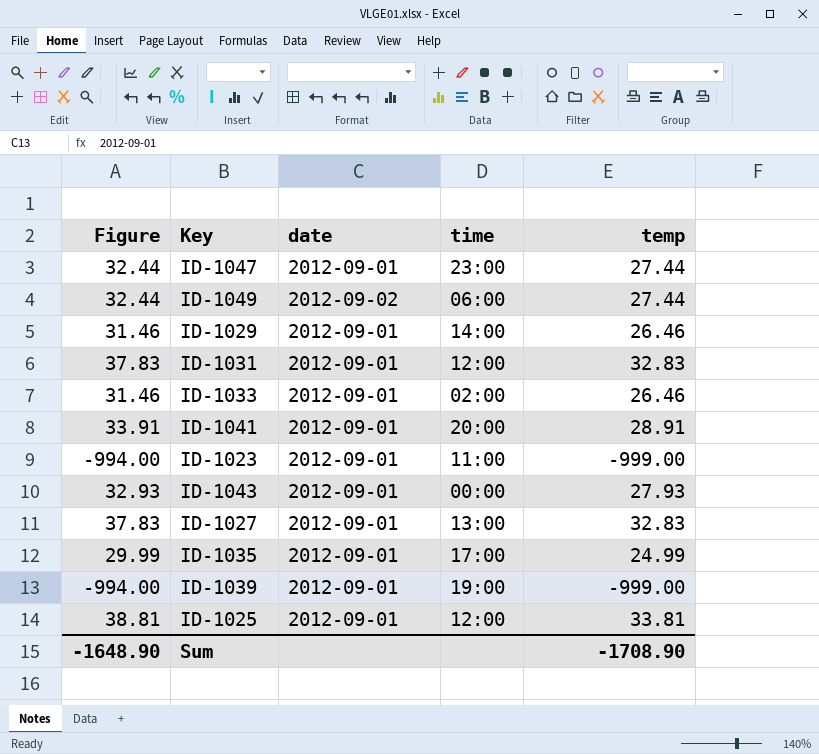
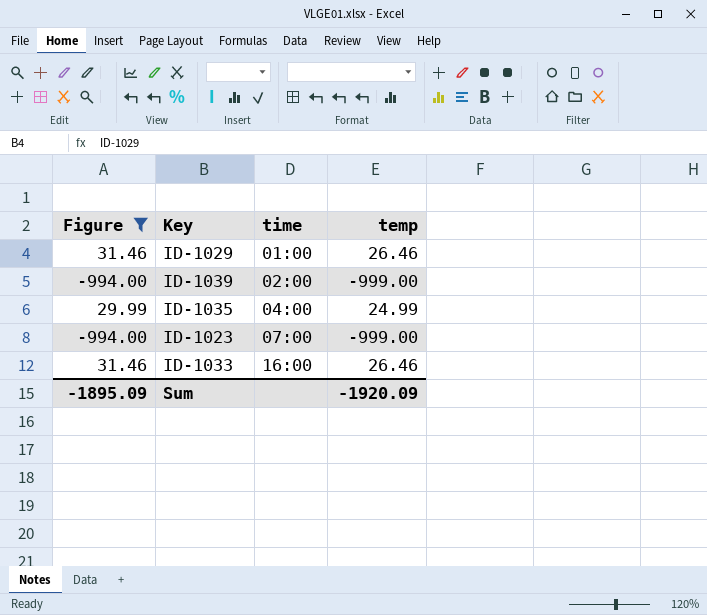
filter: none -> Figure <= 31.46
row order: none -> time ascending
column date | position: 3 -> none
ID-1029 | time: 14:00 -> 01:00
ID-1039 | time: 19:00 -> 02:00
ID-1035 | time: 17:00 -> 04:00
ID-1023 | time: 11:00 -> 07:00
ID-1033 | time: 02:00 -> 16:00
Sum | Figure: -1648.90 -> -1895.09
Sum | temp: -1708.90 -> -1920.09

